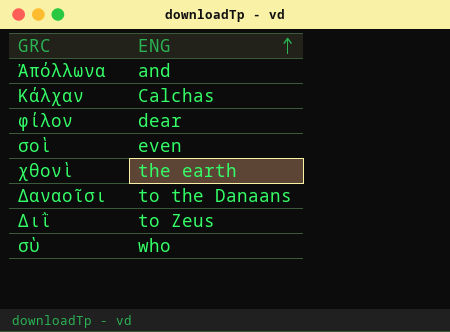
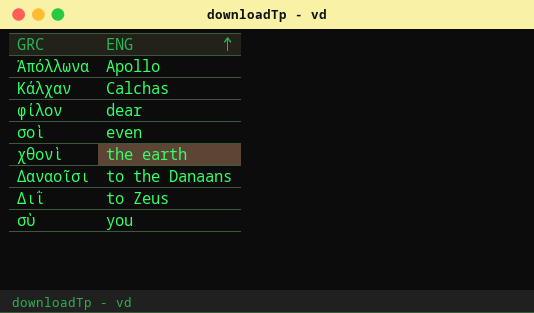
Ἀπόλλωνα | ENG: and -> Apollo
σὺ | ENG: who -> you

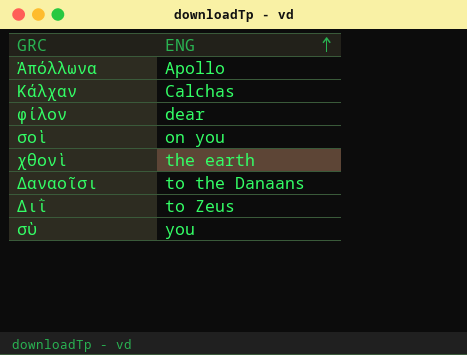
σοὶ | ENG: even -> on you

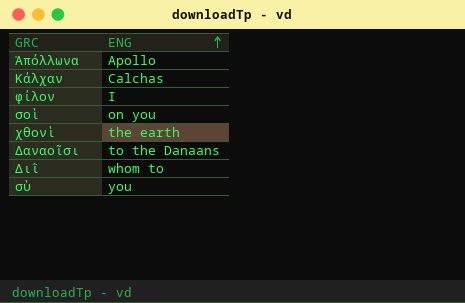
φίλον | ENG: dear -> I
Διῒ | ENG: to Zeus -> whom to

